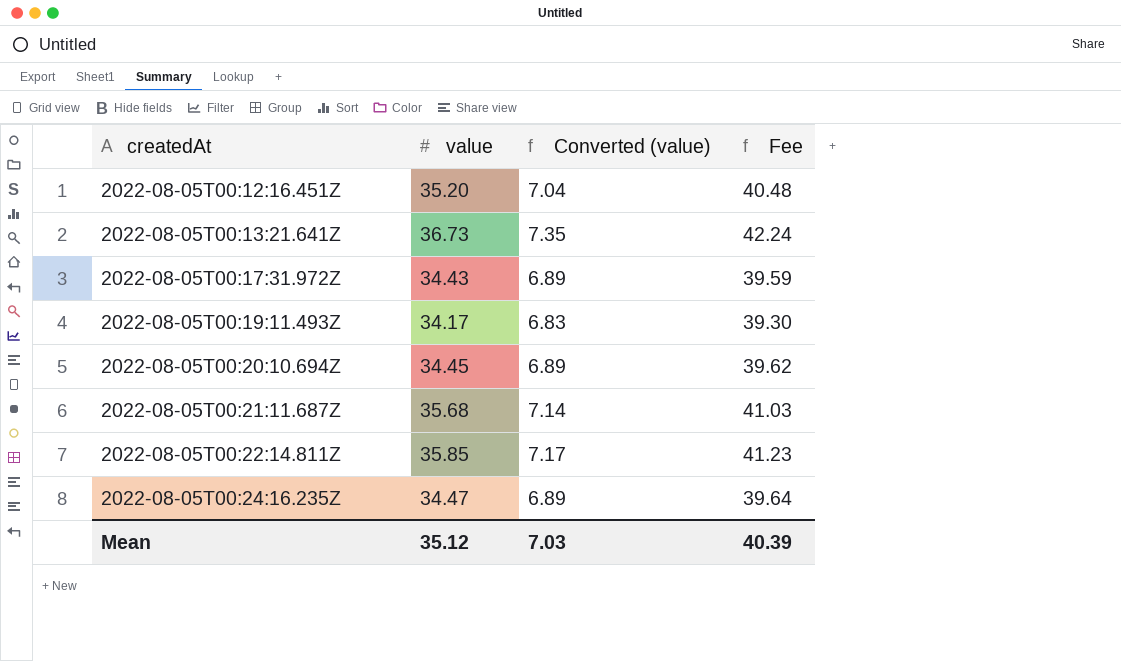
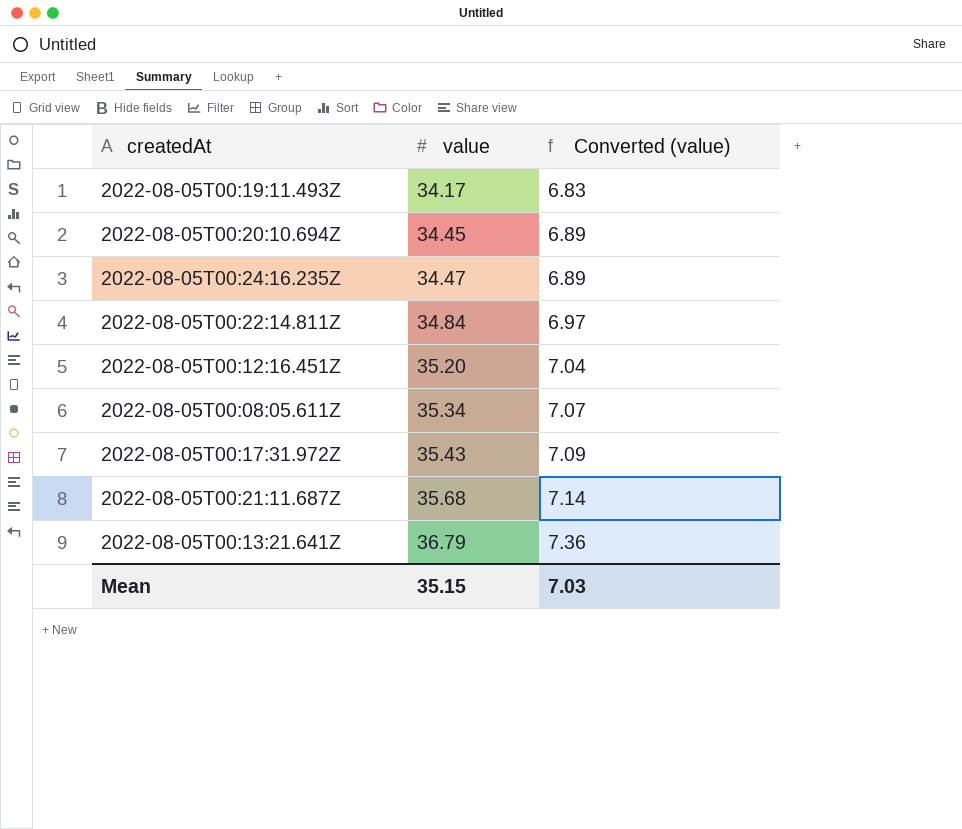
row order: createdAt ascending -> value ascending
column Fee | formula: [value] * 1.15 -> none
2022-08-05T00:22:14.811Z | value: 35.85 -> 34.84
2022-08-05T00:22:14.811Z | Converted (value): 7.17 -> 6.97
row 2022-08-05T00:08:05.611Z: none -> 35.34 | 7.07
2022-08-05T00:17:31.972Z | value: 34.43 -> 35.43
2022-08-05T00:17:31.972Z | Converted (value): 6.89 -> 7.09
2022-08-05T00:13:21.641Z | value: 36.73 -> 36.79
2022-08-05T00:13:21.641Z | Converted (value): 7.35 -> 7.36
Mean | value: 35.12 -> 35.15

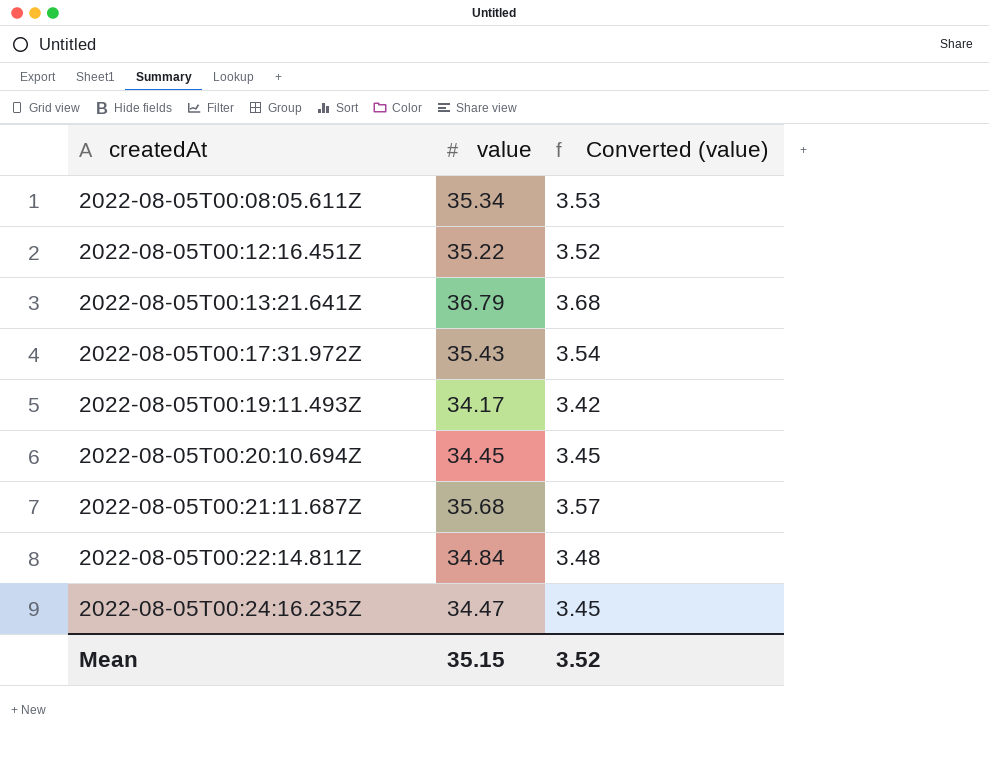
row order: value ascending -> createdAt ascending
column Converted (value) | formula: [value] * 0.2 -> [value] * 0.1
2022-08-05T00:12:16.451Z | value: 35.20 -> 35.22
Mean | Converted (value): 7.03 -> 3.52

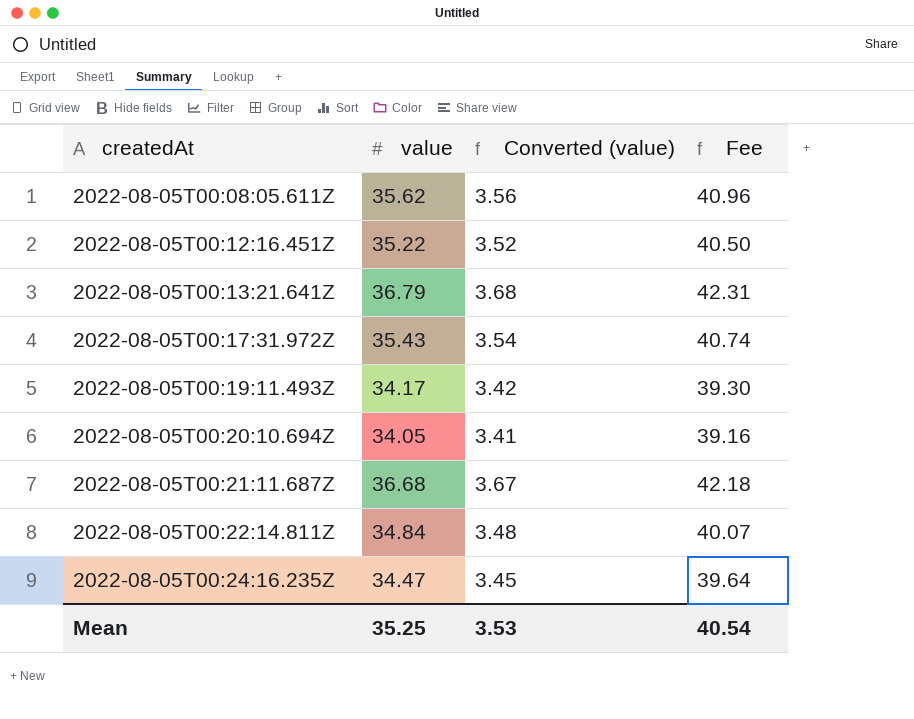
column Fee | formula: none -> [value] * 1.15
2022-08-05T00:08:05.611Z | value: 35.34 -> 35.62
2022-08-05T00:08:05.611Z | Converted (value): 3.53 -> 3.56
2022-08-05T00:20:10.694Z | value: 34.45 -> 34.05
2022-08-05T00:20:10.694Z | Converted (value): 3.45 -> 3.41
2022-08-05T00:21:11.687Z | value: 35.68 -> 36.68
2022-08-05T00:21:11.687Z | Converted (value): 3.57 -> 3.67
Mean | value: 35.15 -> 35.25
Mean | Converted (value): 3.52 -> 3.53

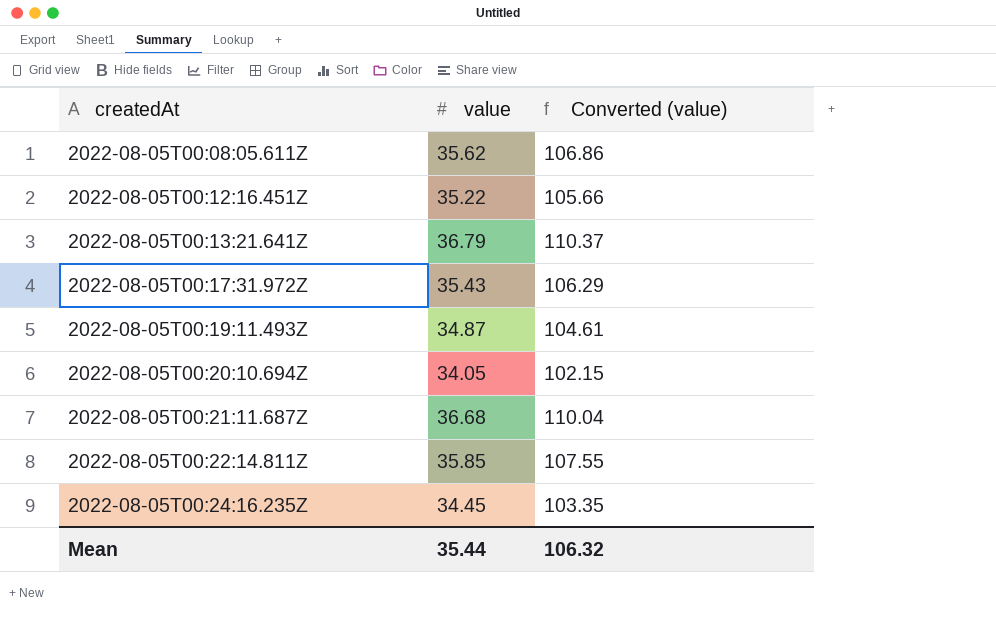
column Fee | formula: [value] * 1.15 -> none
column Converted (value) | formula: [value] * 0.1 -> [value] * 3
2022-08-05T00:19:11.493Z | value: 34.17 -> 34.87
2022-08-05T00:22:14.811Z | value: 34.84 -> 35.85
2022-08-05T00:24:16.235Z | value: 34.47 -> 34.45
Mean | value: 35.25 -> 35.44
Mean | Converted (value): 3.53 -> 106.32

